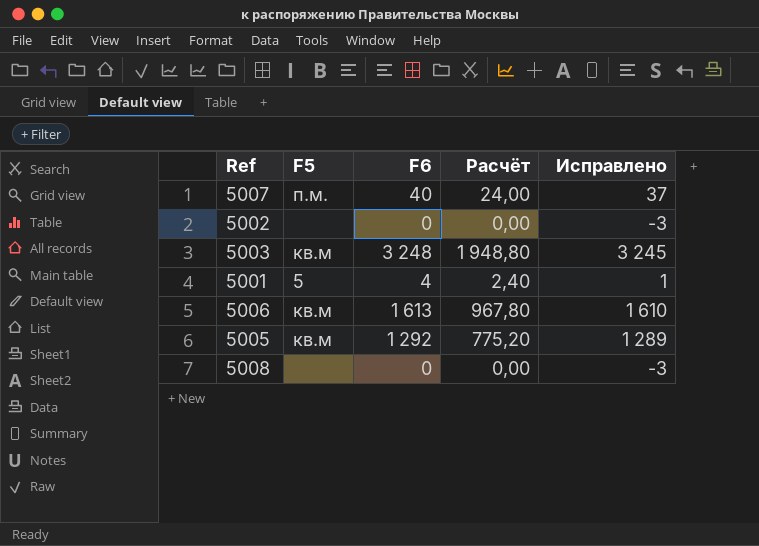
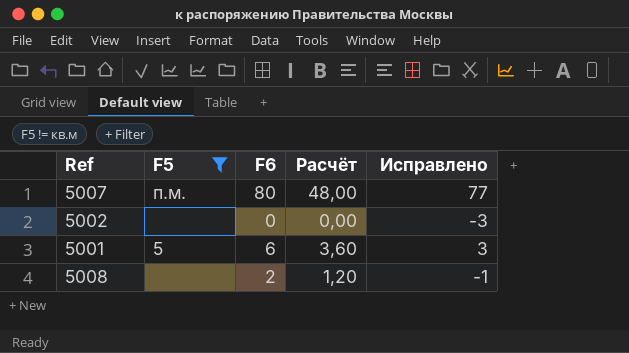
filter: none -> F5 != кв.м
5007 | F6: 40 -> 80
5007 | Расчёт: 24,00 -> 48,00
5007 | Исправлено: 37 -> 77
5001 | F6: 4 -> 6
5001 | Расчёт: 2,40 -> 3,60
5001 | Исправлено: 1 -> 3
5008 | F6: 0 -> 2
5008 | Расчёт: 0,00 -> 1,20
5008 | Исправлено: -3 -> -1

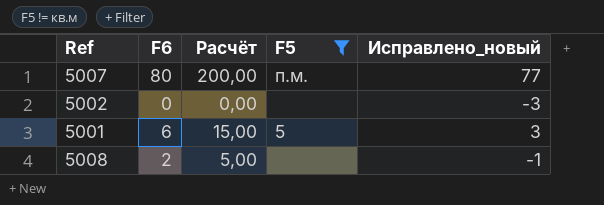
column Расчёт | formula: [F6] * 0,6 -> [F6] * 2,5
column F5 | position: 2 -> 4
column name: Исправлено -> Исправлено_новый

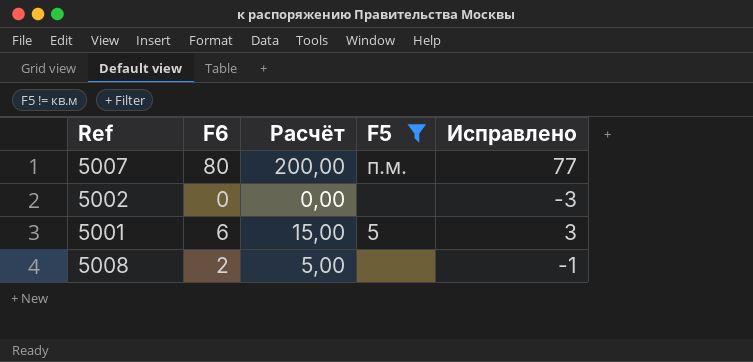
column name: Исправлено_новый -> Исправлено

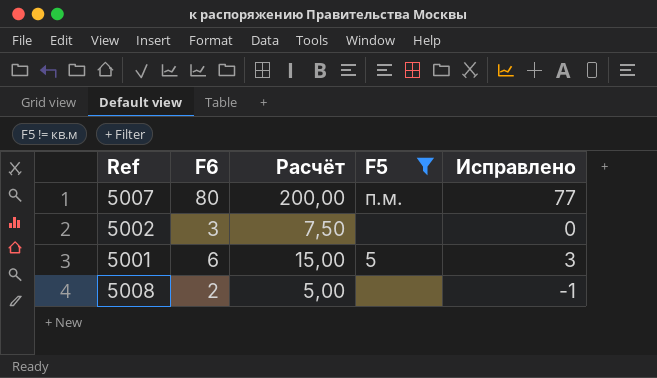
5002 | F6: 0 -> 3
5002 | Расчёт: 0,00 -> 7,50
5002 | Исправлено: -3 -> 0

